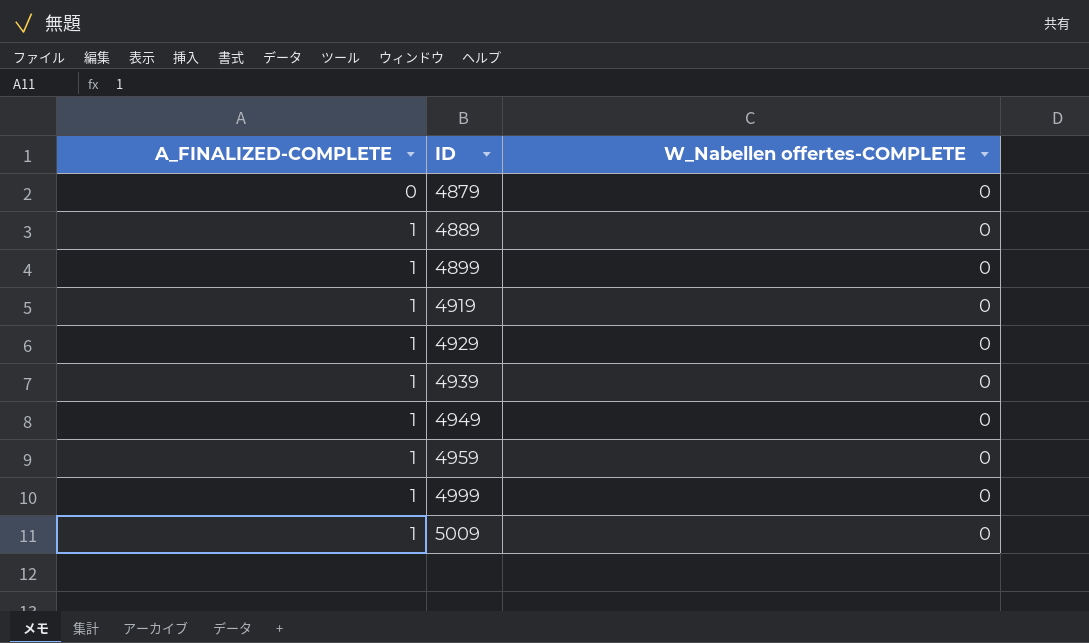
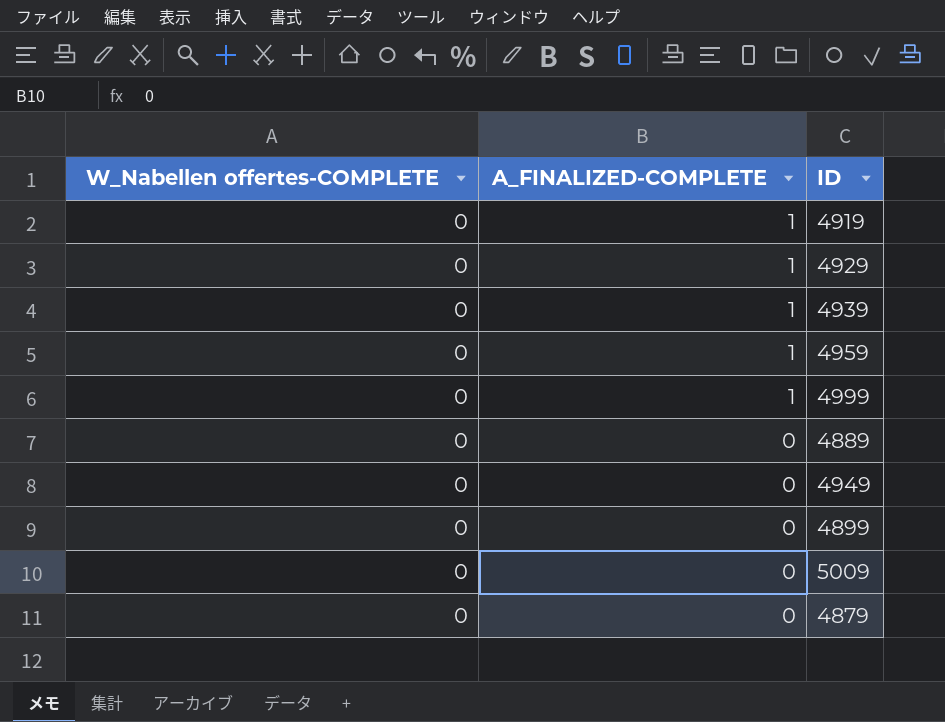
row order: A_FINALIZED-COMPLETE ascending -> A_FINALIZED-COMPLETE descending
column W_Nabellen offertes-COMPLETE | position: 3 -> 1
4889 | A_FINALIZED-COMPLETE: 1 -> 0
4949 | A_FINALIZED-COMPLETE: 1 -> 0
4899 | A_FINALIZED-COMPLETE: 1 -> 0
5009 | A_FINALIZED-COMPLETE: 1 -> 0

